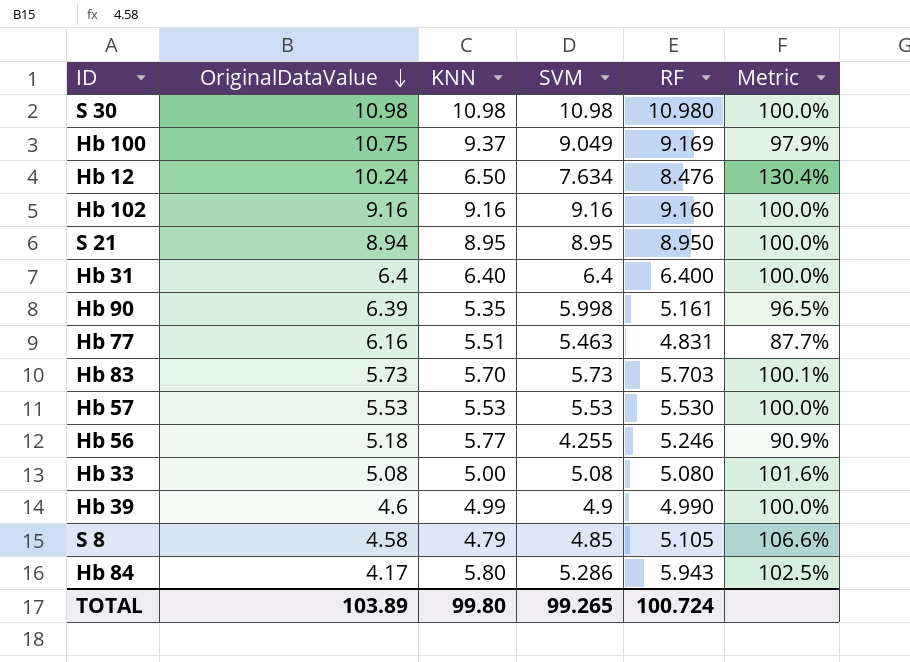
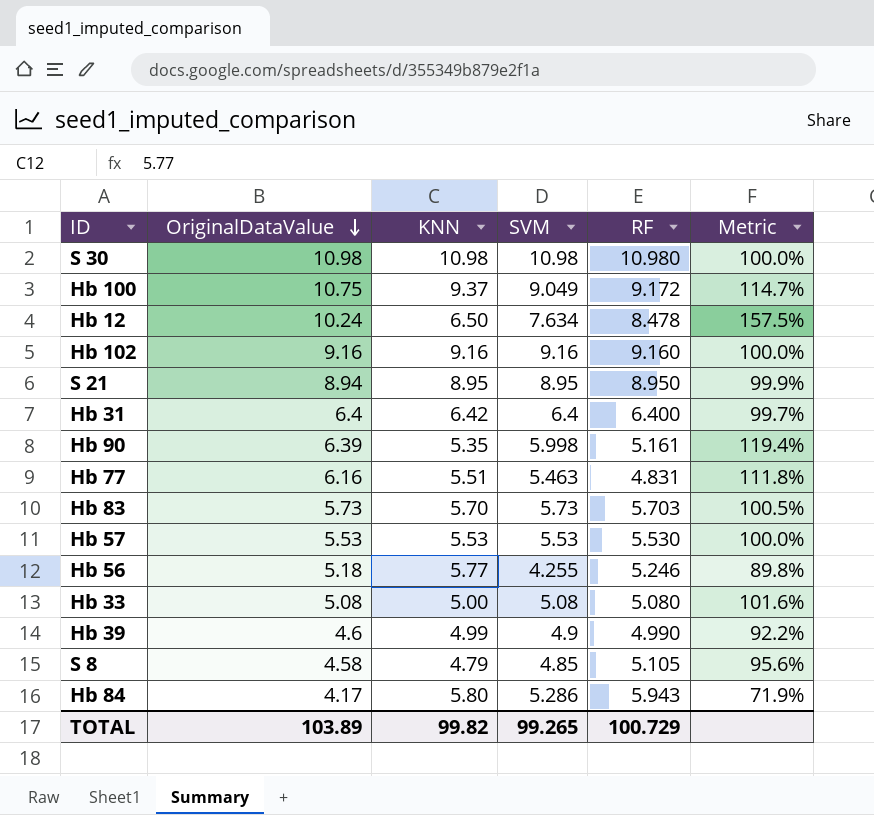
column Metric | formula: [RF] / [KNN] -> [OriginalDataValue] / [KNN]
Hb 100 | RF: 9.169 -> 9.172
Hb 12 | RF: 8.476 -> 8.478
Hb 31 | KNN: 6.40 -> 6.42
TOTAL | KNN: 99.80 -> 99.82
TOTAL | RF: 100.724 -> 100.729

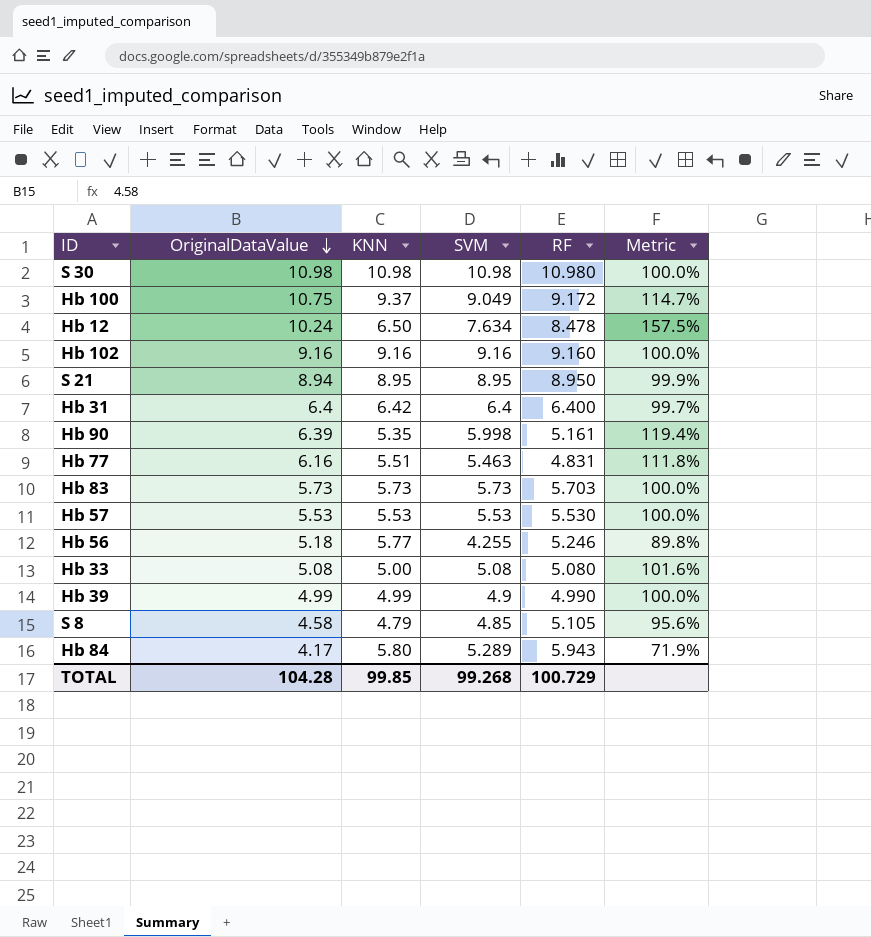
Hb 83 | KNN: 5.70 -> 5.73
Hb 83 | Metric: 100.5% -> 100.0%
Hb 39 | OriginalDataValue: 4.6 -> 4.99
Hb 39 | Metric: 92.2% -> 100.0%
Hb 84 | SVM: 5.286 -> 5.289
TOTAL | OriginalDataValue: 103.89 -> 104.28
TOTAL | KNN: 99.82 -> 99.85
TOTAL | SVM: 99.265 -> 99.268

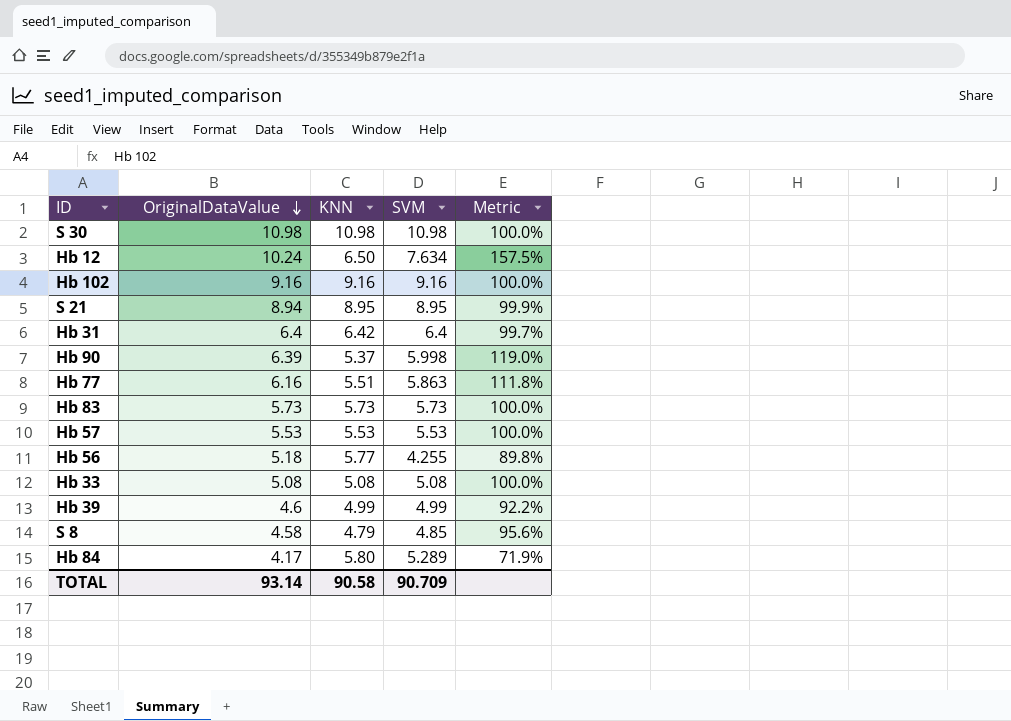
column RF | position: 5 -> none
row Hb 100: 10.75 | 9.37 | 9.049 | 9.172 | 114.7% -> none
Hb 90 | KNN: 5.35 -> 5.37
Hb 90 | Metric: 119.4% -> 119.0%
Hb 77 | SVM: 5.463 -> 5.863
Hb 33 | KNN: 5.00 -> 5.08
Hb 33 | Metric: 101.6% -> 100.0%
Hb 39 | OriginalDataValue: 4.99 -> 4.6
Hb 39 | SVM: 4.9 -> 4.99
Hb 39 | Metric: 100.0% -> 92.2%
TOTAL | OriginalDataValue: 104.28 -> 93.14
TOTAL | KNN: 99.85 -> 90.58
TOTAL | SVM: 99.268 -> 90.709

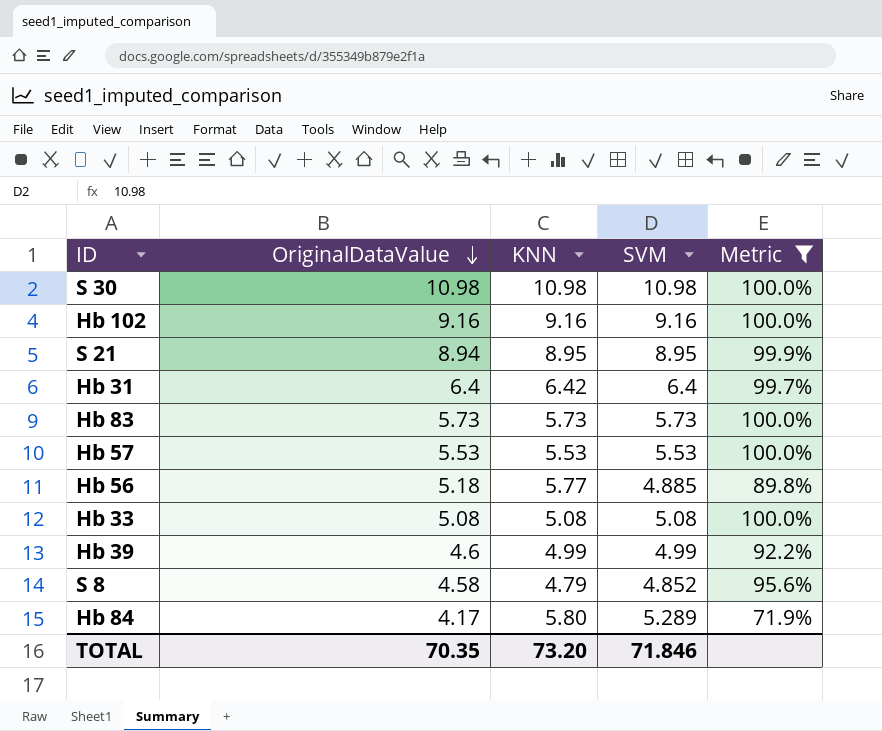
filter: none -> Metric <= 100.0%
Hb 56 | SVM: 4.255 -> 4.885
S 8 | SVM: 4.85 -> 4.852
TOTAL | OriginalDataValue: 93.14 -> 70.35
TOTAL | KNN: 90.58 -> 73.20
TOTAL | SVM: 90.709 -> 71.846

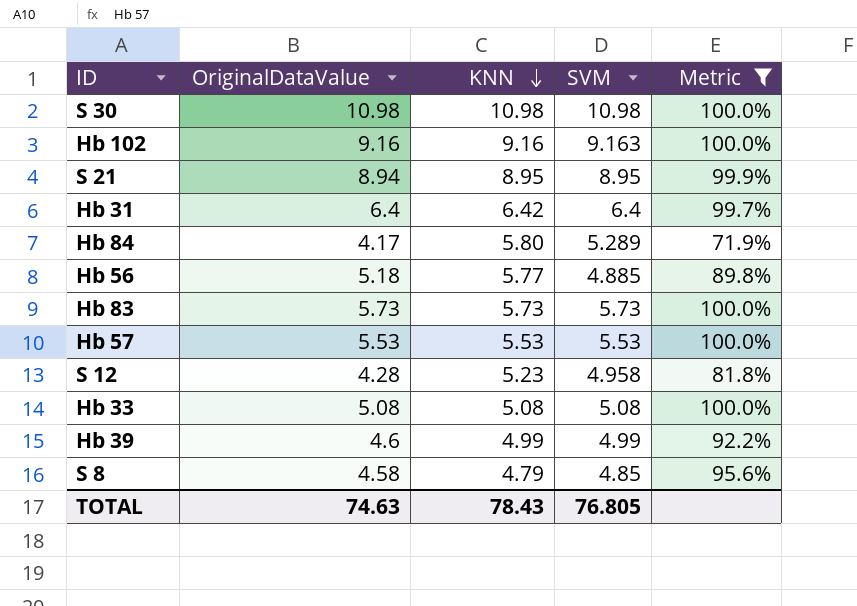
row order: OriginalDataValue descending -> KNN descending
Hb 102 | SVM: 9.16 -> 9.163
row S 12: none -> 4.28 | 5.23 | 4.958 | 81.8%
S 8 | SVM: 4.852 -> 4.85
TOTAL | OriginalDataValue: 70.35 -> 74.63
TOTAL | KNN: 73.20 -> 78.43
TOTAL | SVM: 71.846 -> 76.805

